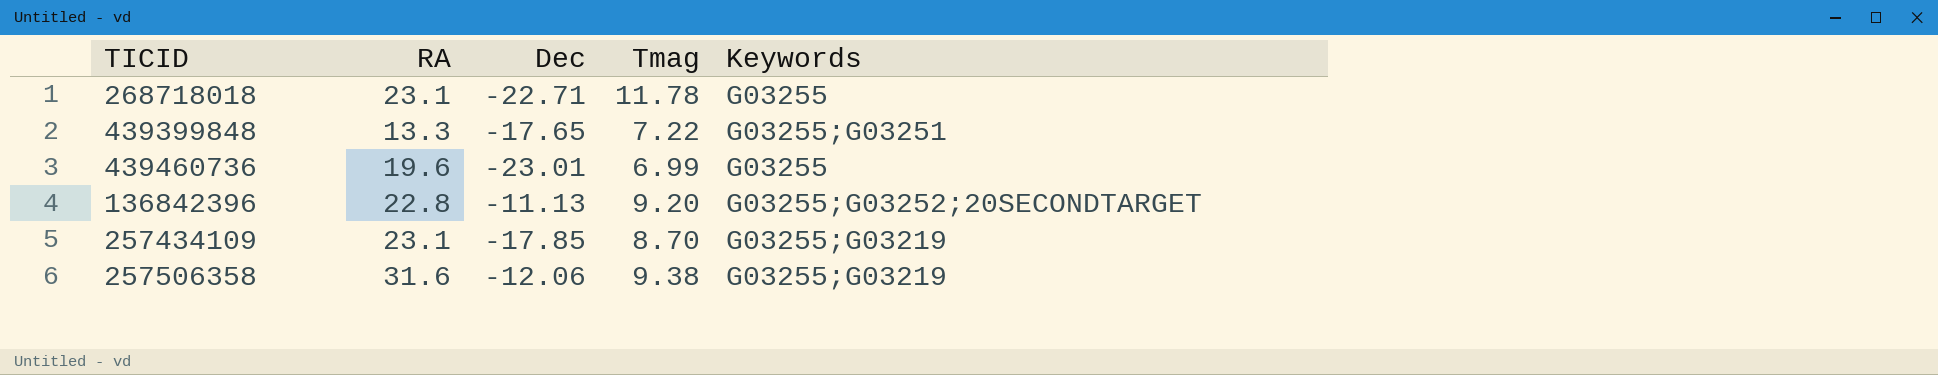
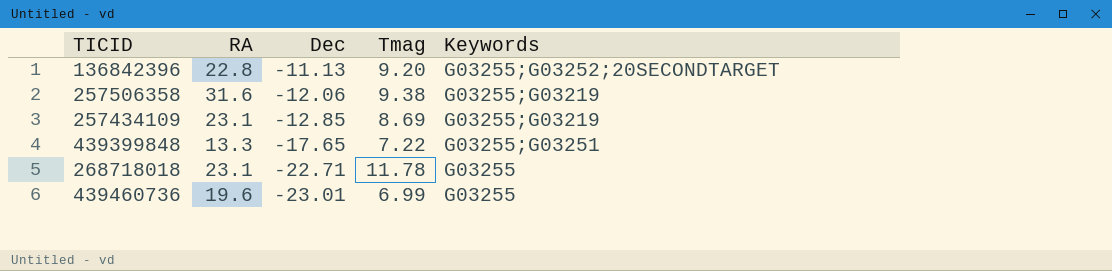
row order: none -> Dec descending
257434109 | Dec: -17.85 -> -12.85
257434109 | Tmag: 8.70 -> 8.69

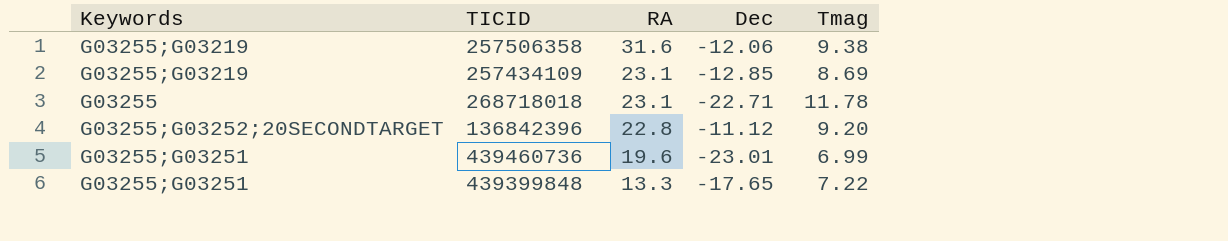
row order: Dec descending -> RA descending
column Keywords | position: 5 -> 1
136842396 | Dec: -11.13 -> -11.12
439460736 | Keywords: G03255 -> G03255;G03251

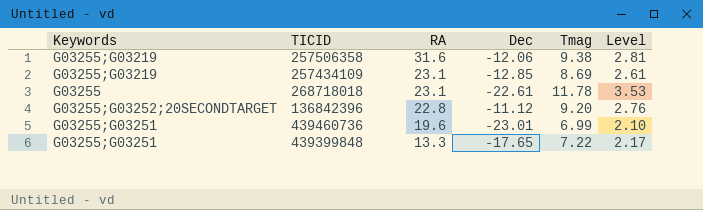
column Level | formula: none -> [Tmag] * 0.3
268718018 | Dec: -22.71 -> -22.61

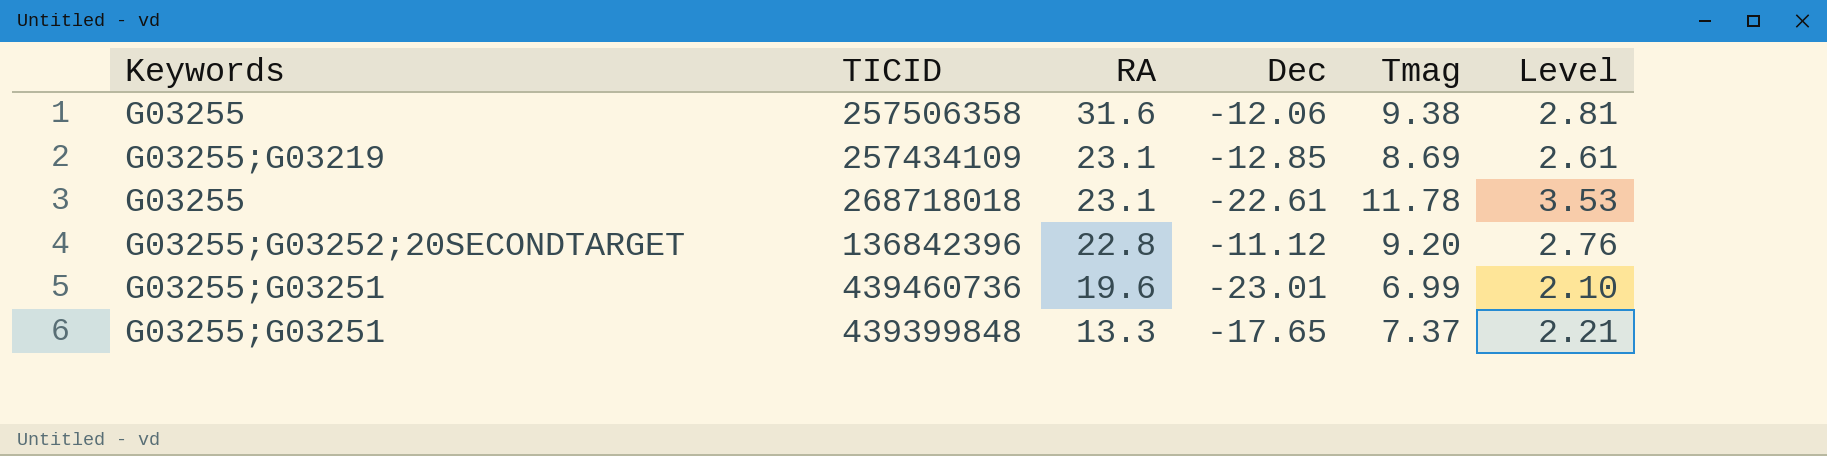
257506358 | Keywords: G03255;G03219 -> G03255
439399848 | Tmag: 7.22 -> 7.37
439399848 | Level: 2.17 -> 2.21

